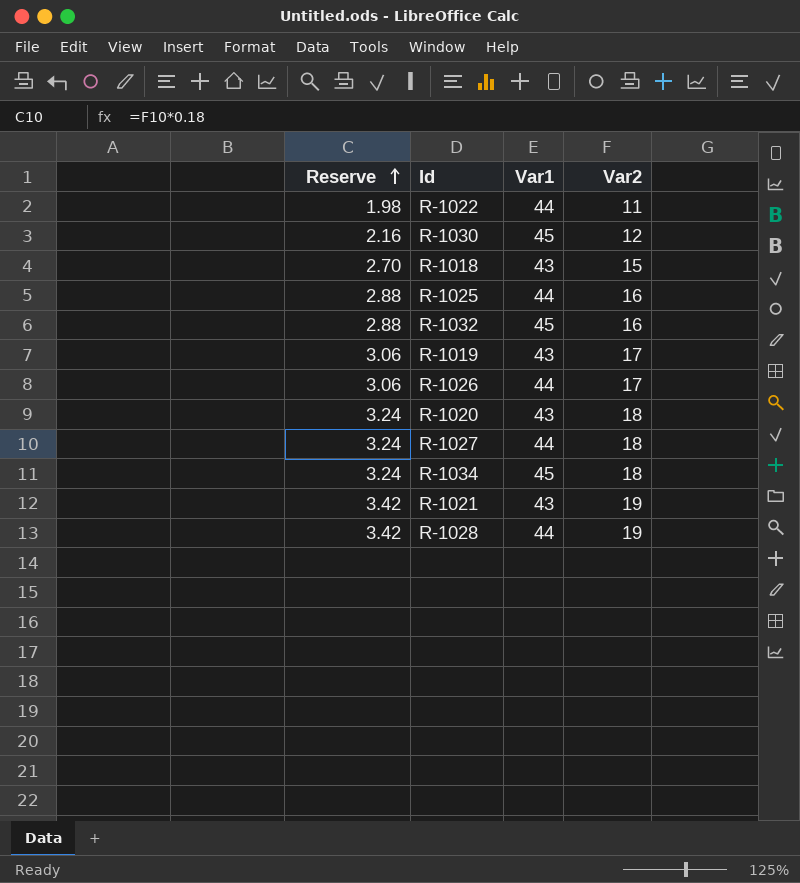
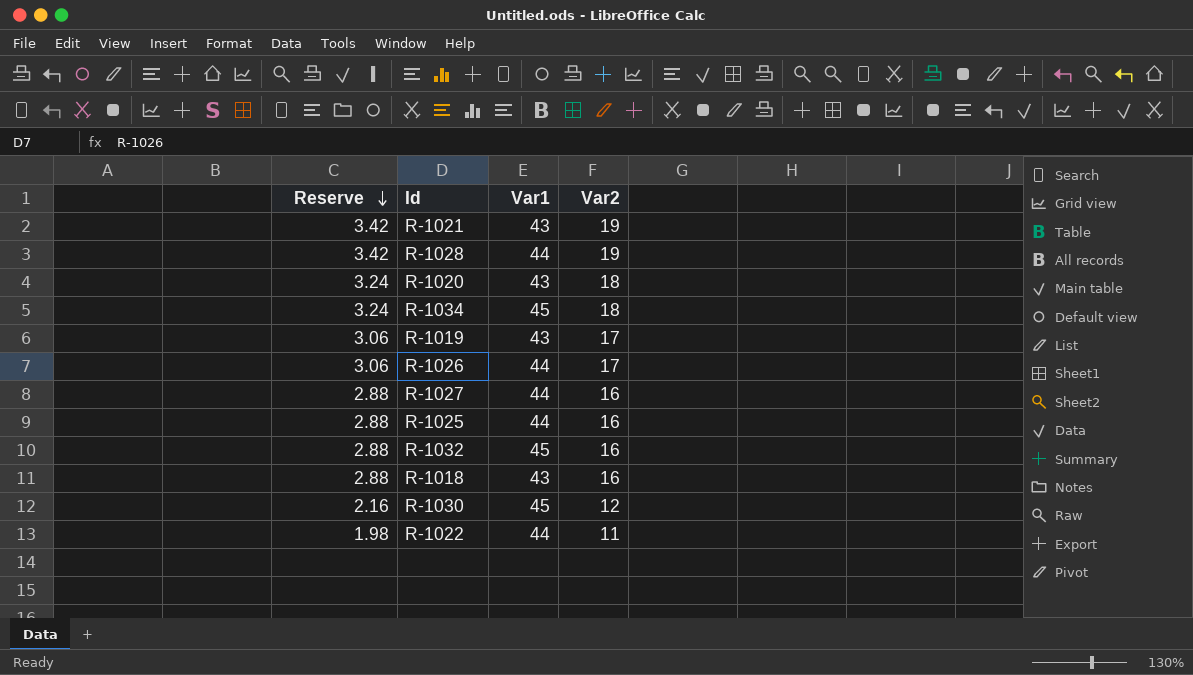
row order: Reserve ascending -> Reserve descending
R-1027 | Reserve: 3.24 -> 2.88
R-1027 | Var2: 18 -> 16
R-1018 | Reserve: 2.70 -> 2.88
R-1018 | Var2: 15 -> 16

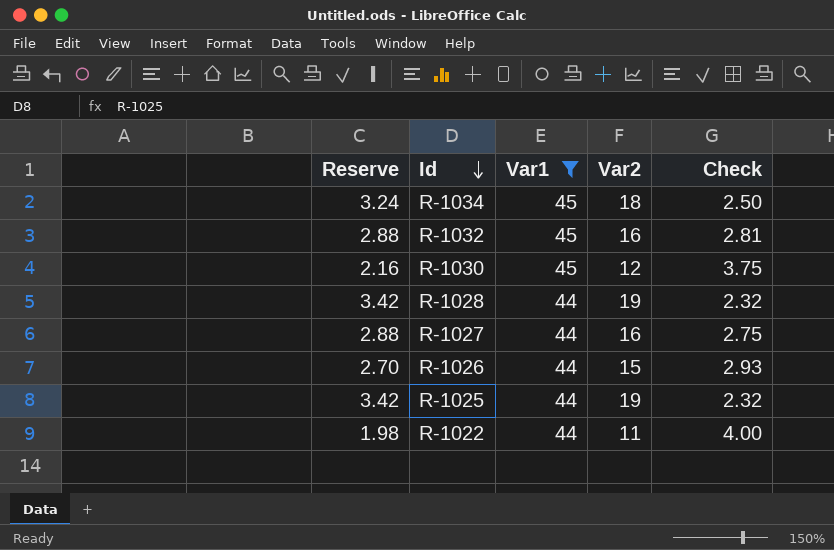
filter: none -> Var1 != 43
row order: Reserve descending -> Id descending
column Check | formula: none -> [Var1] / [Var2]
R-1026 | Reserve: 3.06 -> 2.70
R-1026 | Var2: 17 -> 15
R-1025 | Reserve: 2.88 -> 3.42
R-1025 | Var2: 16 -> 19

